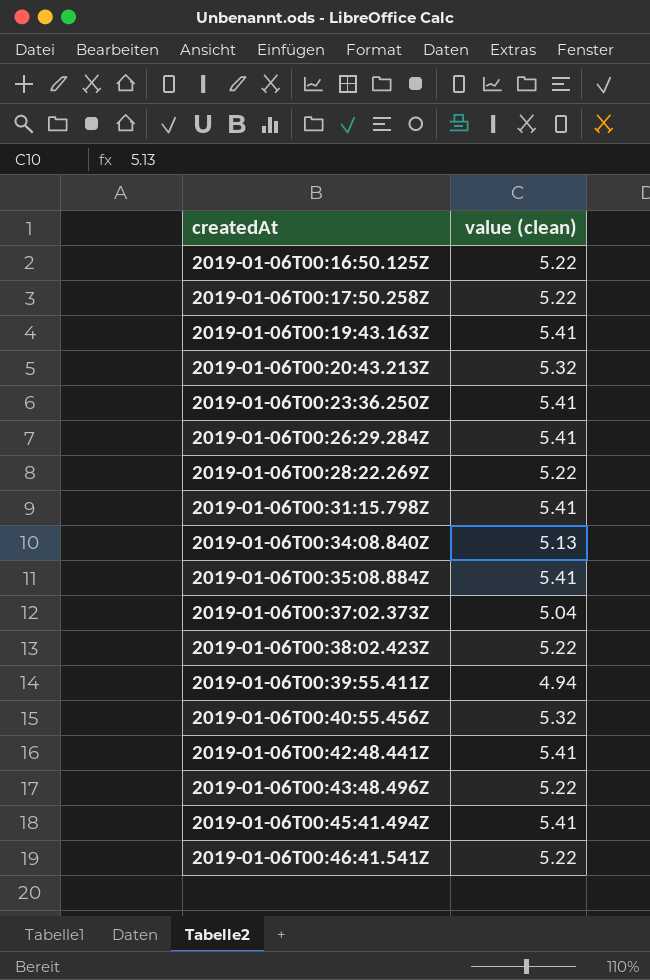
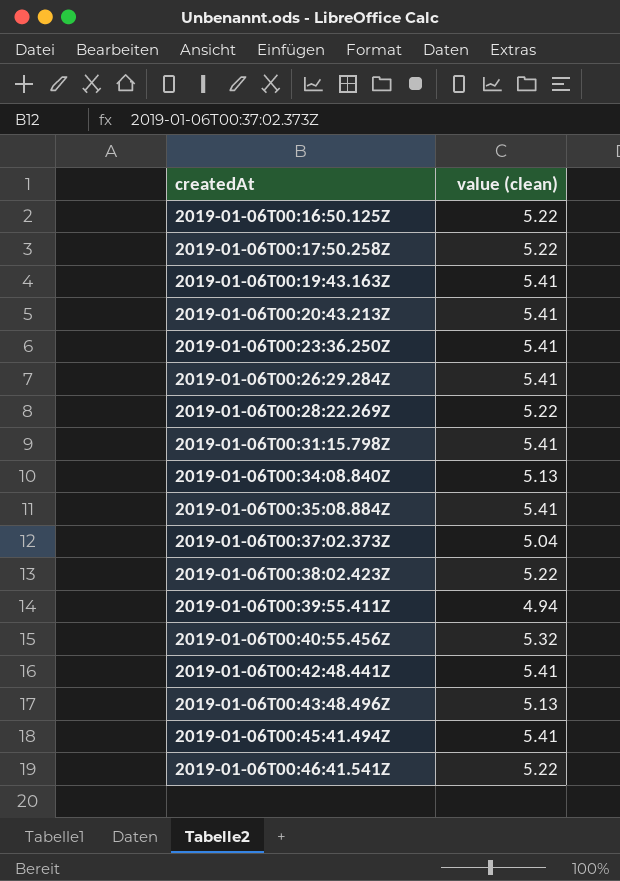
2019-01-06T00:20:43.213Z | value (clean): 5.32 -> 5.41
2019-01-06T00:43:48.496Z | value (clean): 5.22 -> 5.13

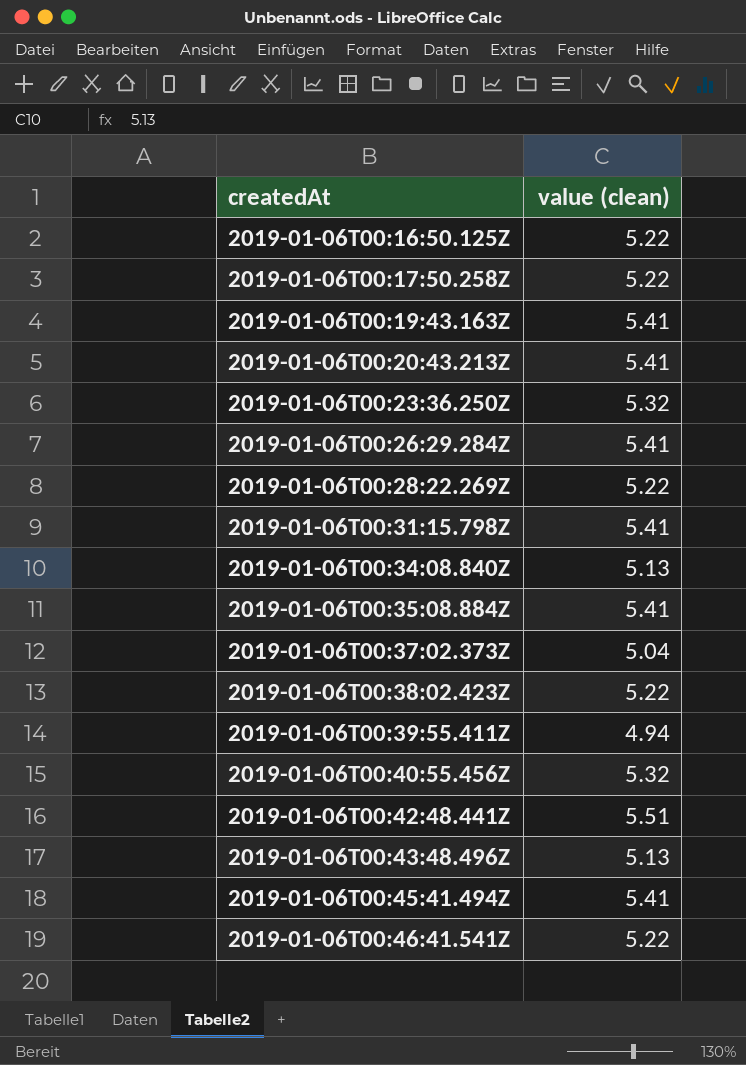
2019-01-06T00:23:36.250Z | value (clean): 5.41 -> 5.32
2019-01-06T00:42:48.441Z | value (clean): 5.41 -> 5.51

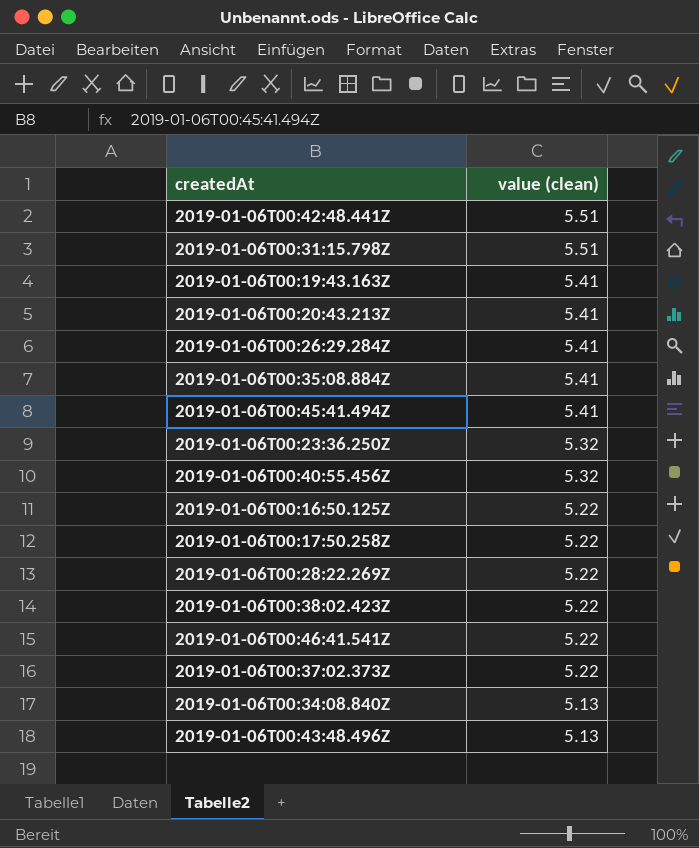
row order: createdAt ascending -> value (clean) descending
row 2019-01-06T00:39:55.411Z: 4.94 -> none
2019-01-06T00:31:15.798Z | value (clean): 5.41 -> 5.51
2019-01-06T00:37:02.373Z | value (clean): 5.04 -> 5.22

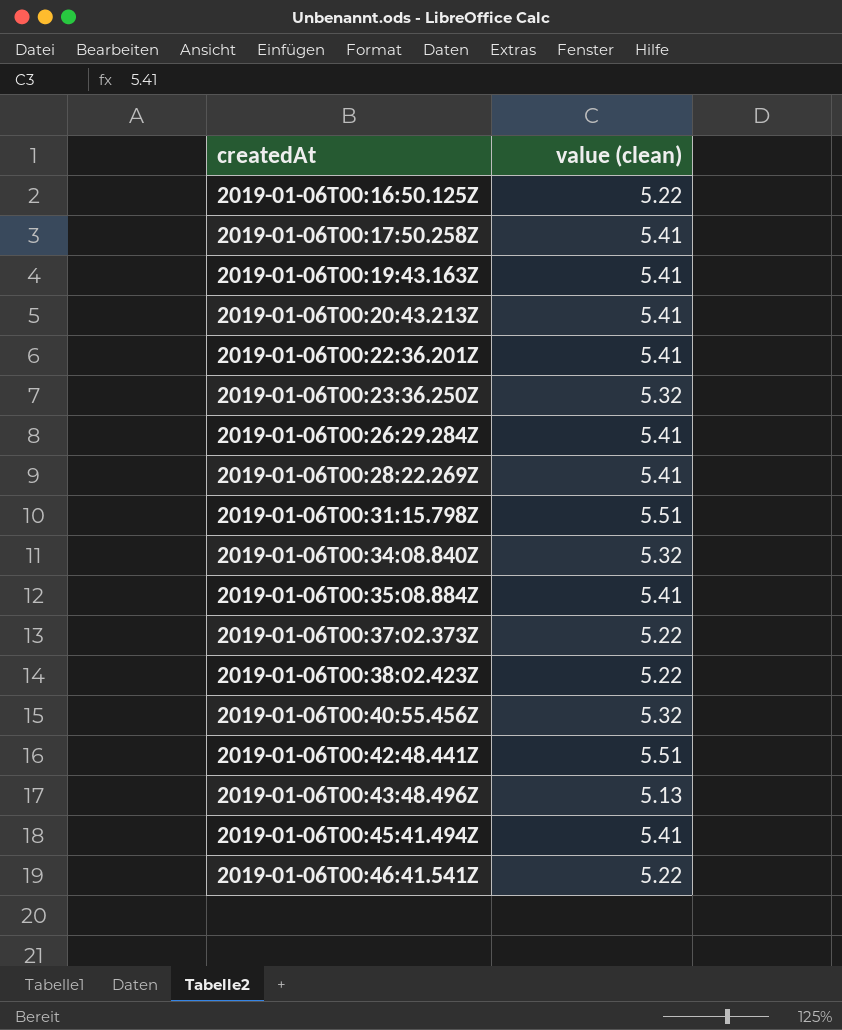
row order: value (clean) descending -> createdAt ascending
2019-01-06T00:17:50.258Z | value (clean): 5.22 -> 5.41
row 2019-01-06T00:22:36.201Z: none -> 5.41
2019-01-06T00:28:22.269Z | value (clean): 5.22 -> 5.41
2019-01-06T00:34:08.840Z | value (clean): 5.13 -> 5.32

